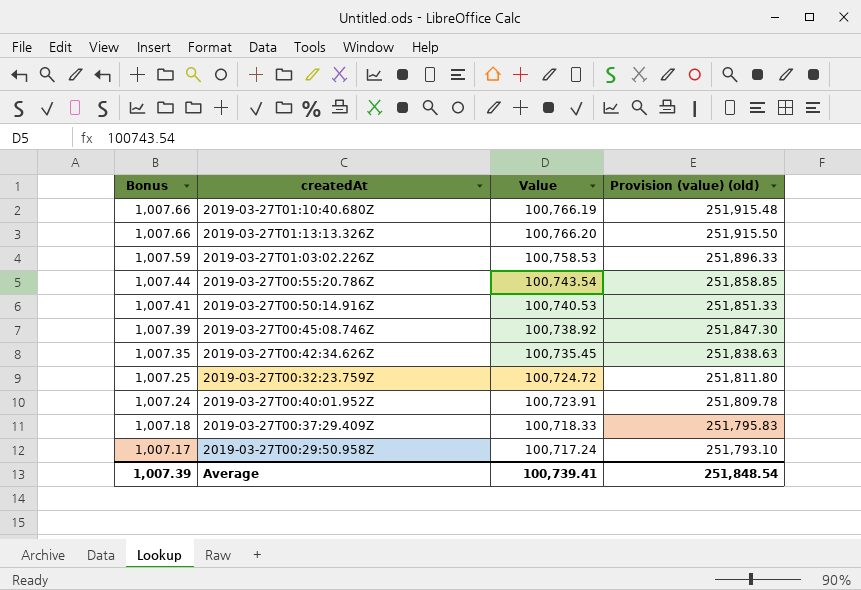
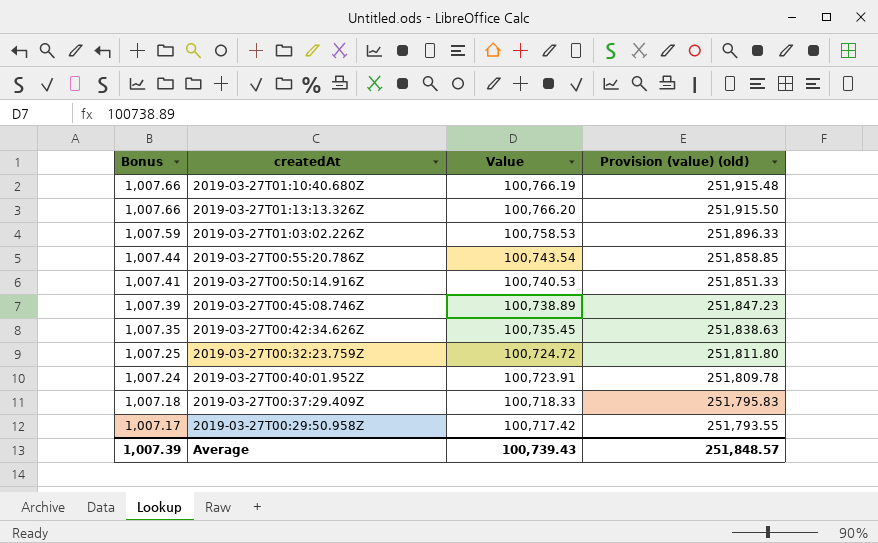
2019-03-27T00:45:08.746Z | Value: 100,738.92 -> 100,738.89
2019-03-27T00:45:08.746Z | Provision (value) (old): 251,847.30 -> 251,847.23
2019-03-27T00:29:50.958Z | Value: 100,717.24 -> 100,717.42
2019-03-27T00:29:50.958Z | Provision (value) (old): 251,793.10 -> 251,793.55
Average | Value: 100,739.41 -> 100,739.43
Average | Provision (value) (old): 251,848.54 -> 251,848.57

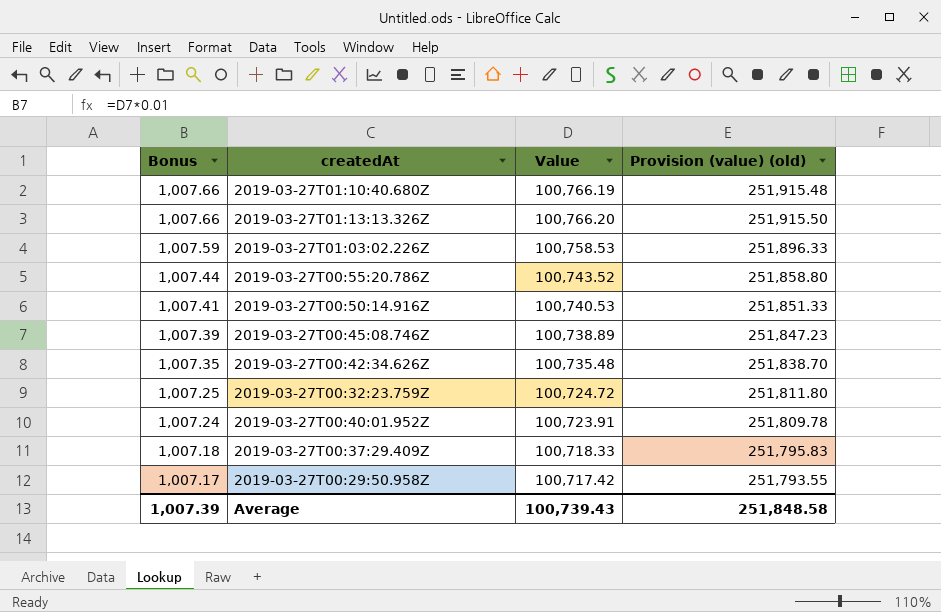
2019-03-27T00:55:20.786Z | Value: 100,743.54 -> 100,743.52
2019-03-27T00:55:20.786Z | Provision (value) (old): 251,858.85 -> 251,858.80
2019-03-27T00:42:34.626Z | Value: 100,735.45 -> 100,735.48
2019-03-27T00:42:34.626Z | Provision (value) (old): 251,838.63 -> 251,838.70
Average | Provision (value) (old): 251,848.57 -> 251,848.58

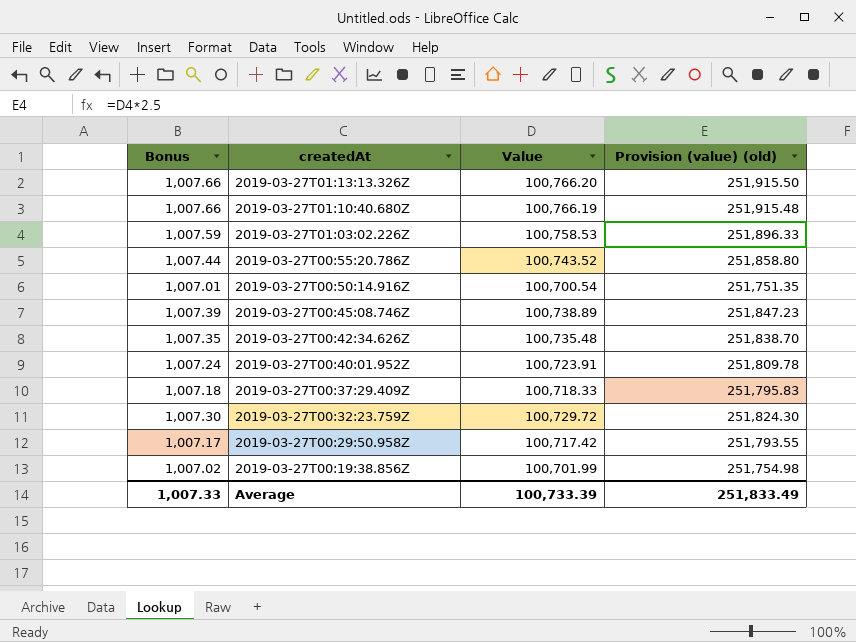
row order: Bonus descending -> createdAt descending
2019-03-27T00:50:14.916Z | Bonus: 1,007.41 -> 1,007.01
2019-03-27T00:50:14.916Z | Value: 100,740.53 -> 100,700.54
2019-03-27T00:50:14.916Z | Provision (value) (old): 251,851.33 -> 251,751.35
2019-03-27T00:32:23.759Z | Bonus: 1,007.25 -> 1,007.30
2019-03-27T00:32:23.759Z | Value: 100,724.72 -> 100,729.72
2019-03-27T00:32:23.759Z | Provision (value) (old): 251,811.80 -> 251,824.30
row 2019-03-27T00:19:38.856Z: none -> 1,007.02 | 100,701.99 | 251,754.98
Average | Bonus: 1,007.39 -> 1,007.33
Average | Value: 100,739.43 -> 100,733.39
Average | Provision (value) (old): 251,848.58 -> 251,833.49

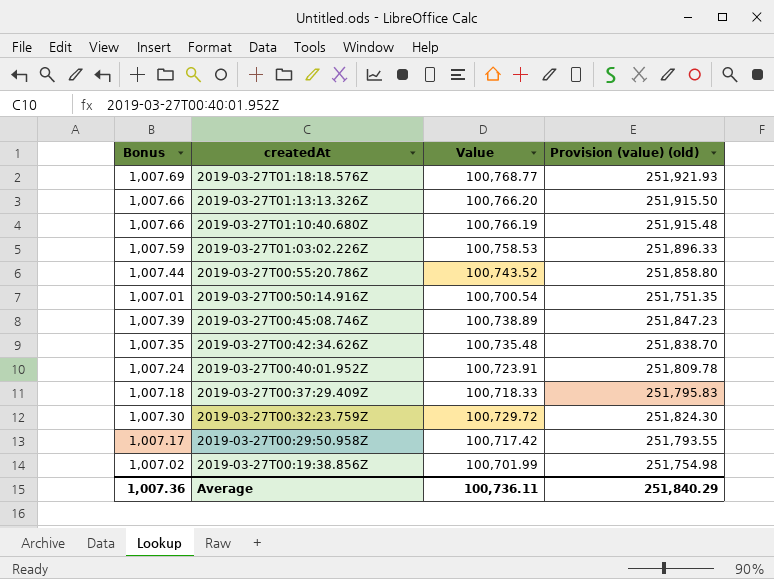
row 2019-03-27T01:18:18.576Z: none -> 1,007.69 | 100,768.77 | 251,921.93
Average | Bonus: 1,007.33 -> 1,007.36
Average | Value: 100,733.39 -> 100,736.11
Average | Provision (value) (old): 251,833.49 -> 251,840.29

